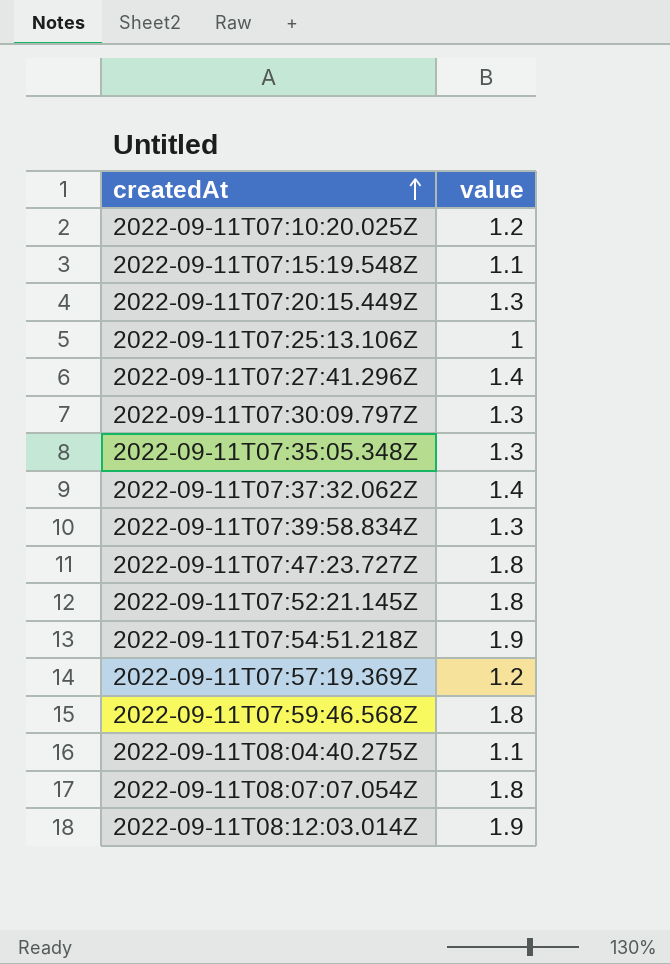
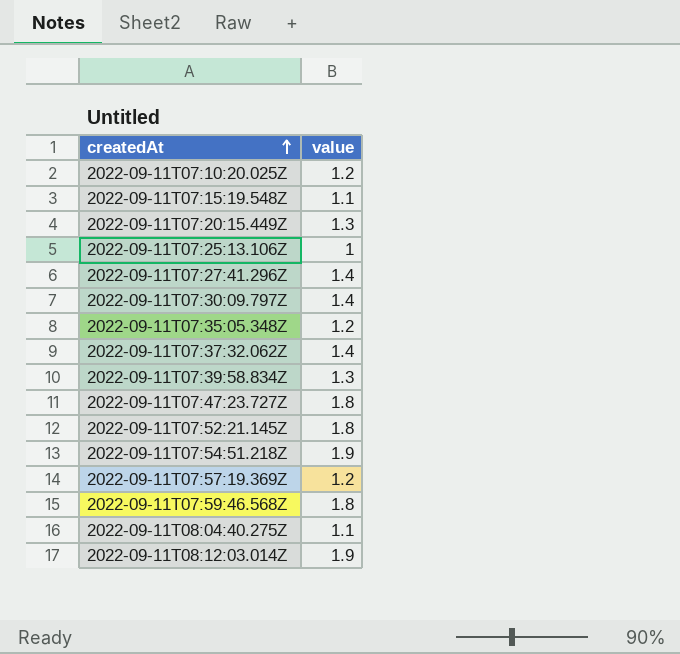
row 2022-09-11T08:07:07.054Z: 1.8 -> none
2022-09-11T07:30:09.797Z | value: 1.3 -> 1.4
2022-09-11T07:35:05.348Z | value: 1.3 -> 1.2

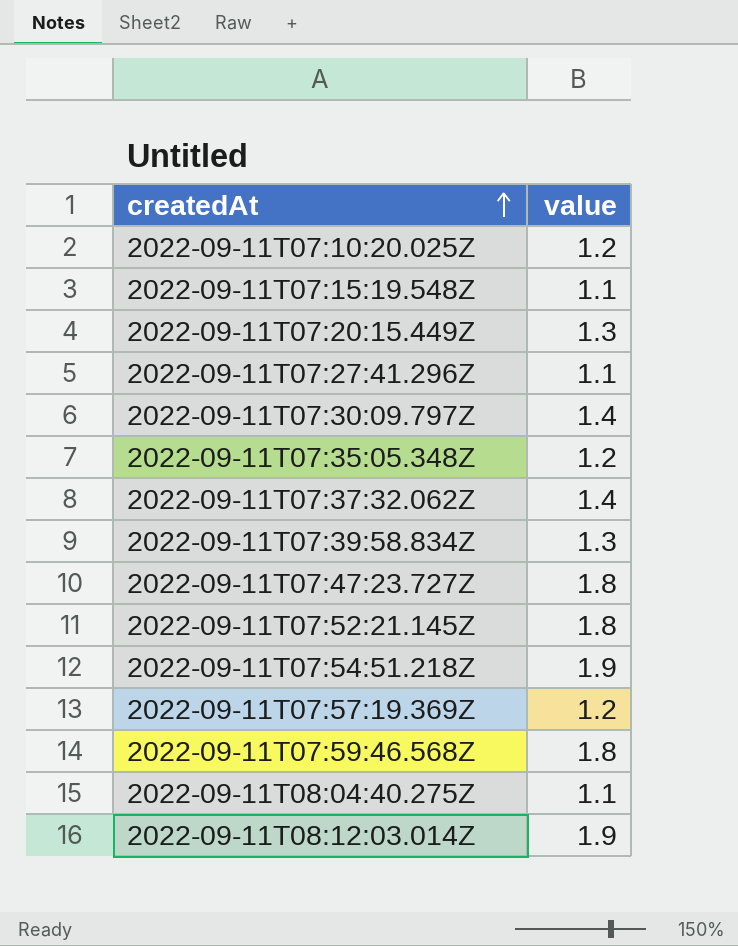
row 2022-09-11T07:25:13.106Z: 1 -> none
2022-09-11T07:27:41.296Z | value: 1.4 -> 1.1

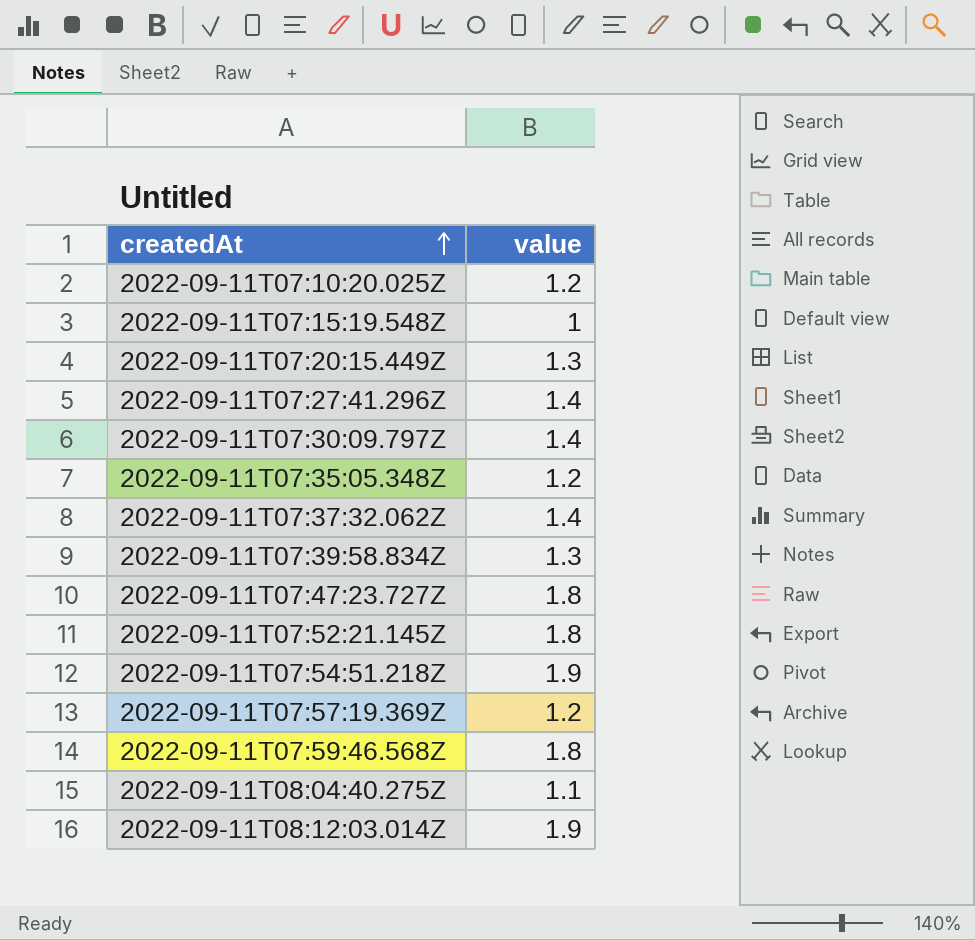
2022-09-11T07:15:19.548Z | value: 1.1 -> 1
2022-09-11T07:27:41.296Z | value: 1.1 -> 1.4

